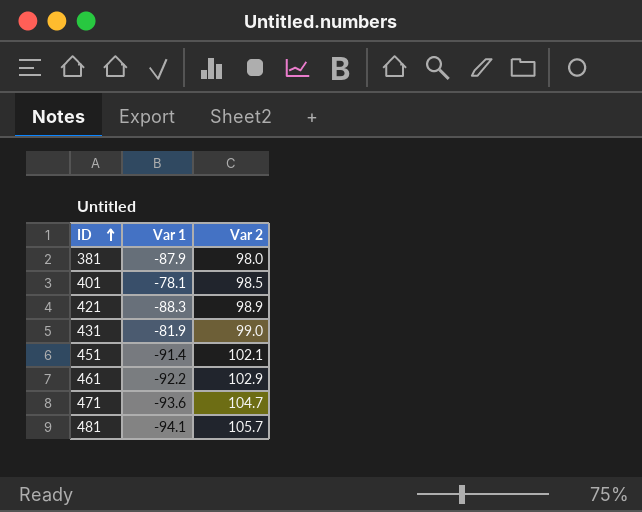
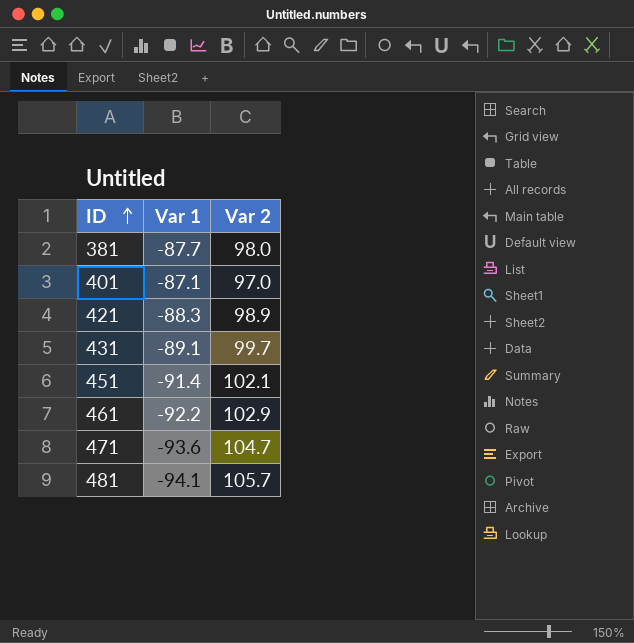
381 | Var 1: -87.9 -> -87.7
401 | Var 1: -78.1 -> -87.1
401 | Var 2: 98.5 -> 97.0
431 | Var 1: -81.9 -> -89.1
431 | Var 2: 99.0 -> 99.7

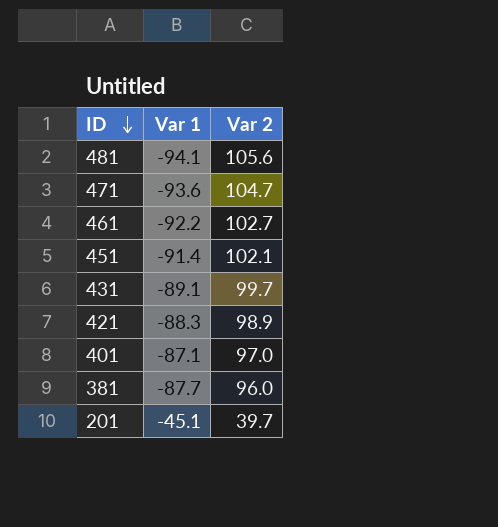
row order: ID ascending -> ID descending
481 | Var 2: 105.7 -> 105.6
461 | Var 2: 102.9 -> 102.7
381 | Var 2: 98.0 -> 96.0
row 201: none -> -45.1 | 39.7

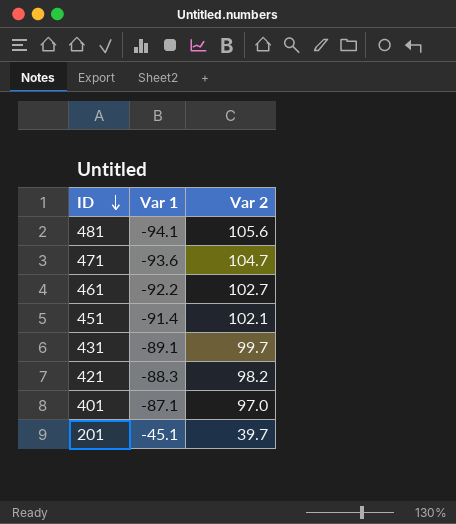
row 381: -87.7 | 96.0 -> none
421 | Var 2: 98.9 -> 98.2

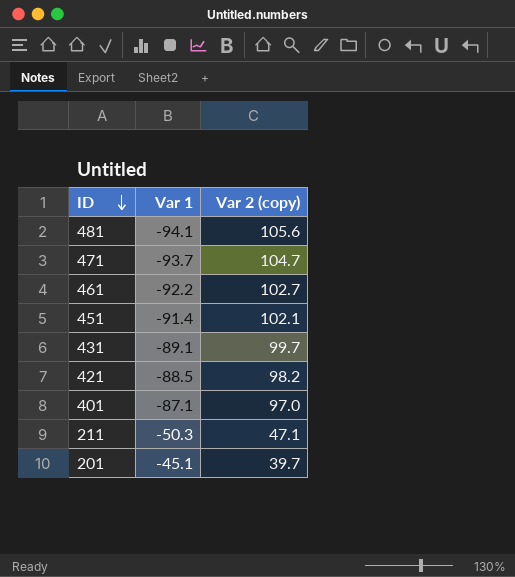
column name: Var 2 -> Var 2 (copy)
471 | Var 1: -93.6 -> -93.7
421 | Var 1: -88.3 -> -88.5
row 211: none -> -50.3 | 47.1

